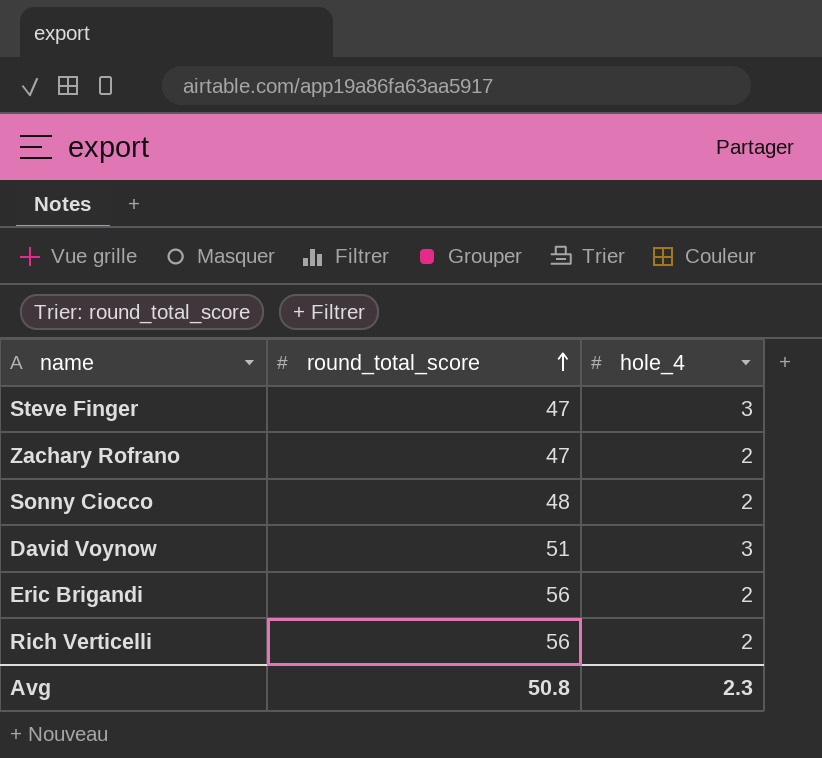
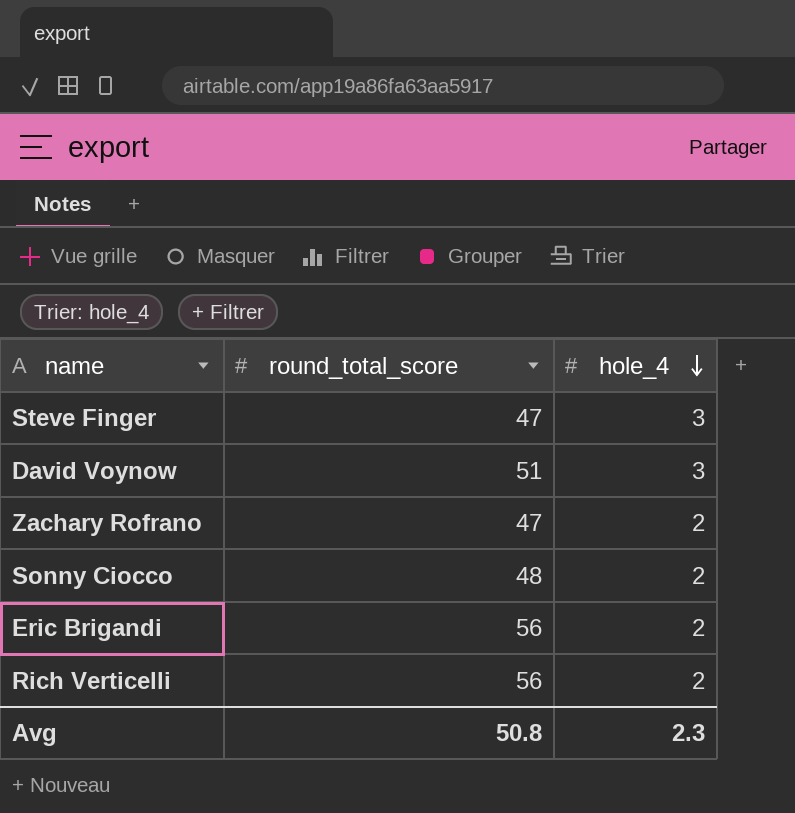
row order: round_total_score ascending -> hole_4 descending

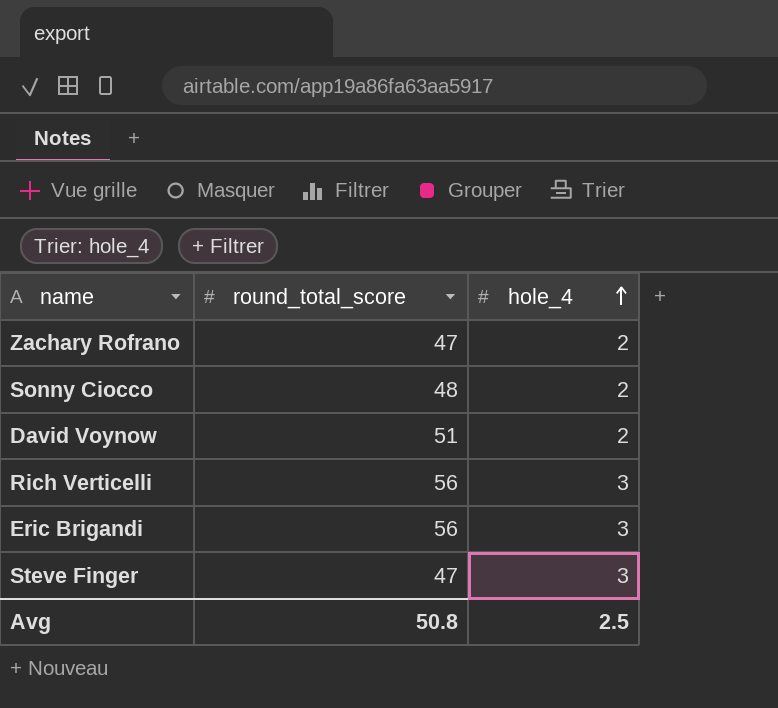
row order: hole_4 descending -> hole_4 ascending
David Voynow | hole_4: 3 -> 2
Rich Verticelli | hole_4: 2 -> 3
Eric Brigandi | hole_4: 2 -> 3
Avg | hole_4: 2.3 -> 2.5

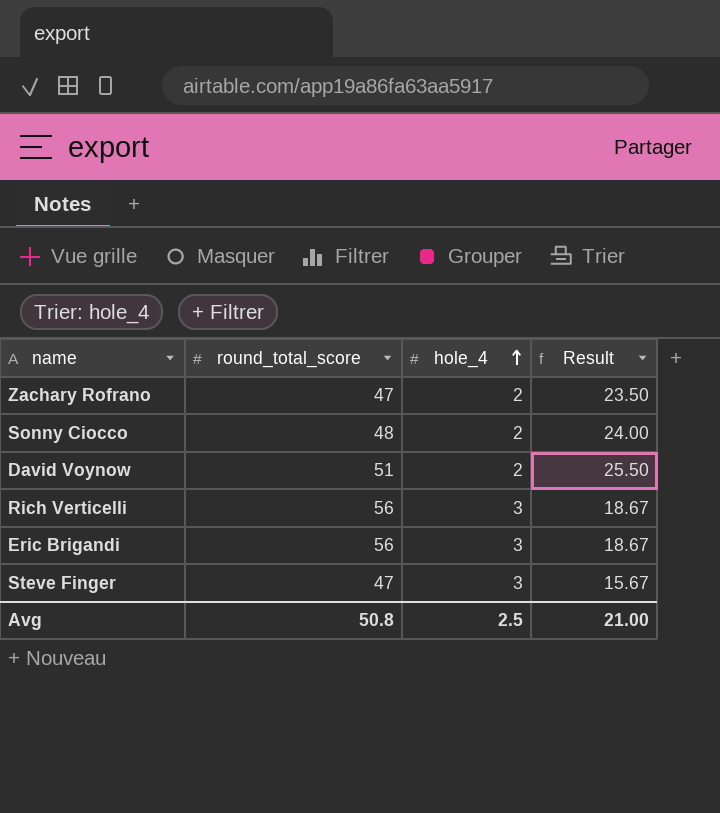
column Result | formula: none -> [round_total_score] / [hole_4]

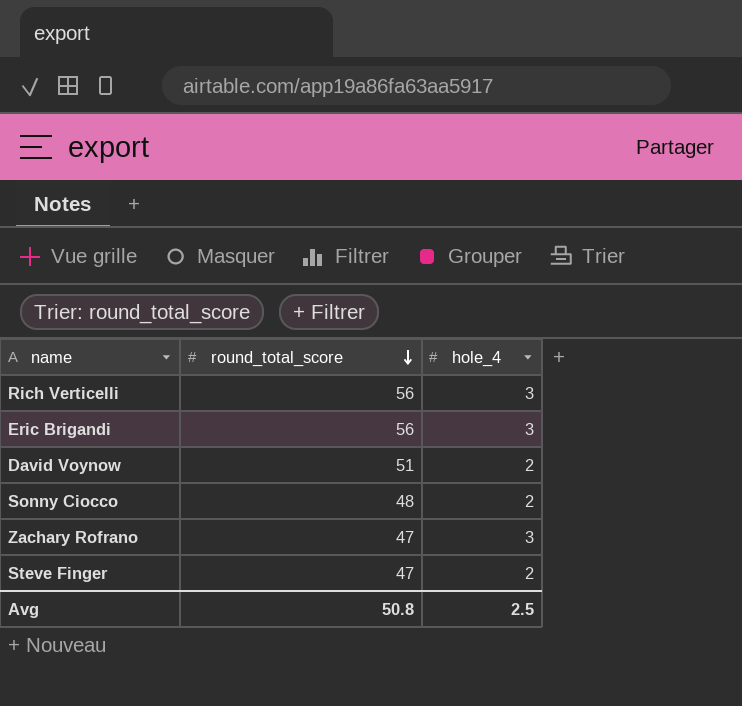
row order: hole_4 ascending -> round_total_score descending
column Result | formula: [round_total_score] / [hole_4] -> none
Zachary Rofrano | hole_4: 2 -> 3
Steve Finger | hole_4: 3 -> 2

